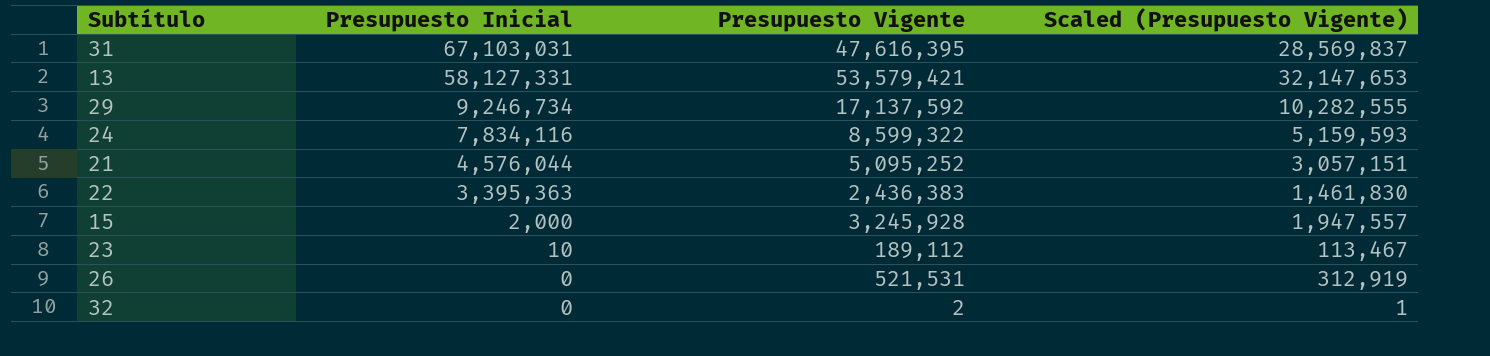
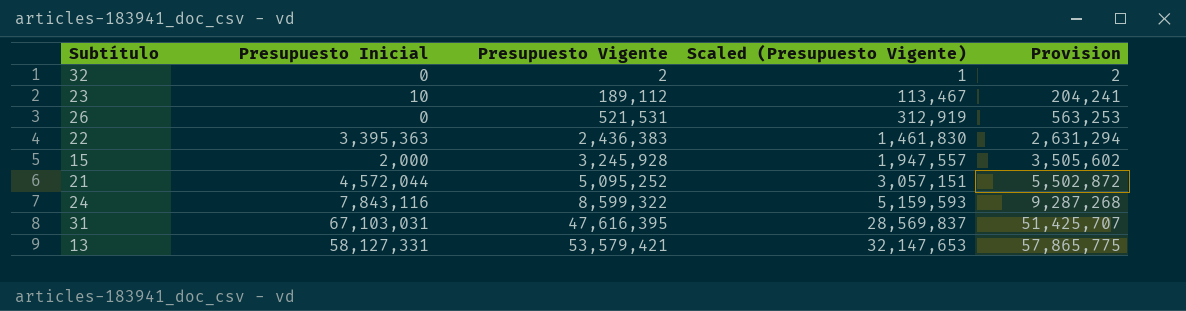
row order: Presupuesto Inicial descending -> Presupuesto Vigente ascending
column Provision | formula: none -> [Presupuesto Vigente] * 1.08
row 29: 9,246,734 | 17,137,592 | 10,282,555 -> none
21 | Presupuesto Inicial: 4,576,044 -> 4,572,044
24 | Presupuesto Inicial: 7,834,116 -> 7,843,116

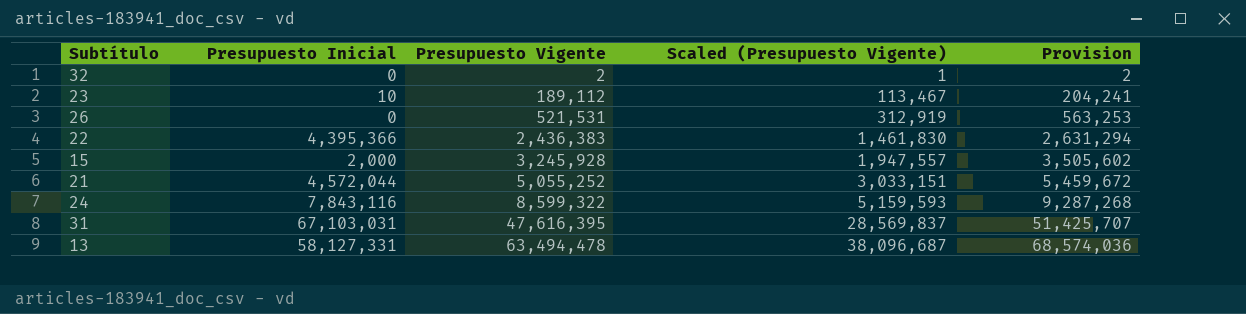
22 | Presupuesto Inicial: 3,395,363 -> 4,395,366
21 | Presupuesto Vigente: 5,095,252 -> 5,055,252
21 | Scaled (Presupuesto Vigente): 3,057,151 -> 3,033,151
21 | Provision: 5,502,872 -> 5,459,672
13 | Presupuesto Vigente: 53,579,421 -> 63,494,478
13 | Scaled (Presupuesto Vigente): 32,147,653 -> 38,096,687
13 | Provision: 57,865,775 -> 68,574,036

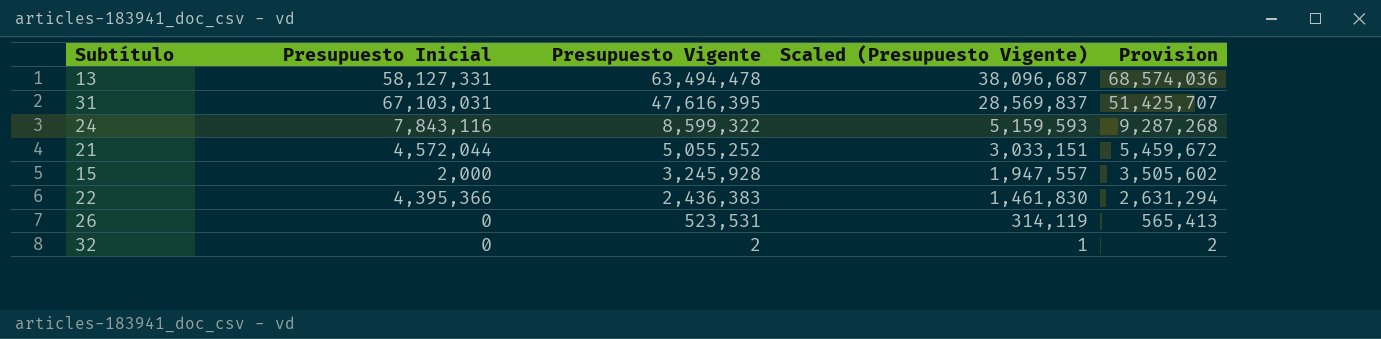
row order: Presupuesto Vigente ascending -> Presupuesto Vigente descending
row 23: 10 | 189,112 | 113,467 | 204,241 -> none
26 | Presupuesto Vigente: 521,531 -> 523,531
26 | Scaled (Presupuesto Vigente): 312,919 -> 314,119
26 | Provision: 563,253 -> 565,413

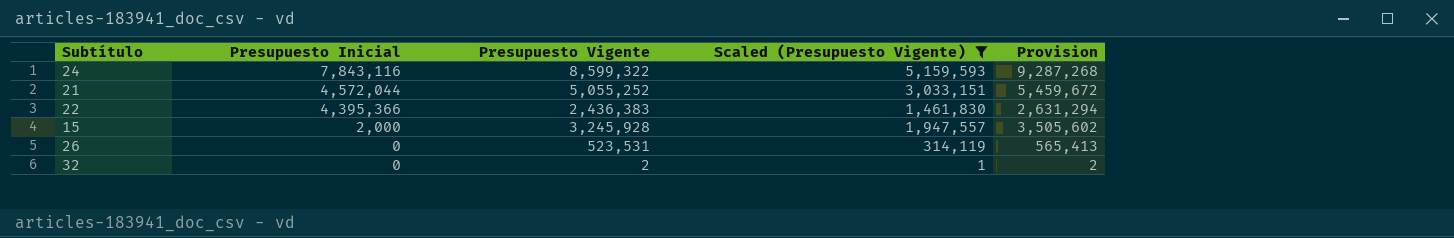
filter: none -> Scaled (Presupuesto Vigente) <= 5,159,593
row order: Presupuesto Vigente descending -> Presupuesto Inicial descending

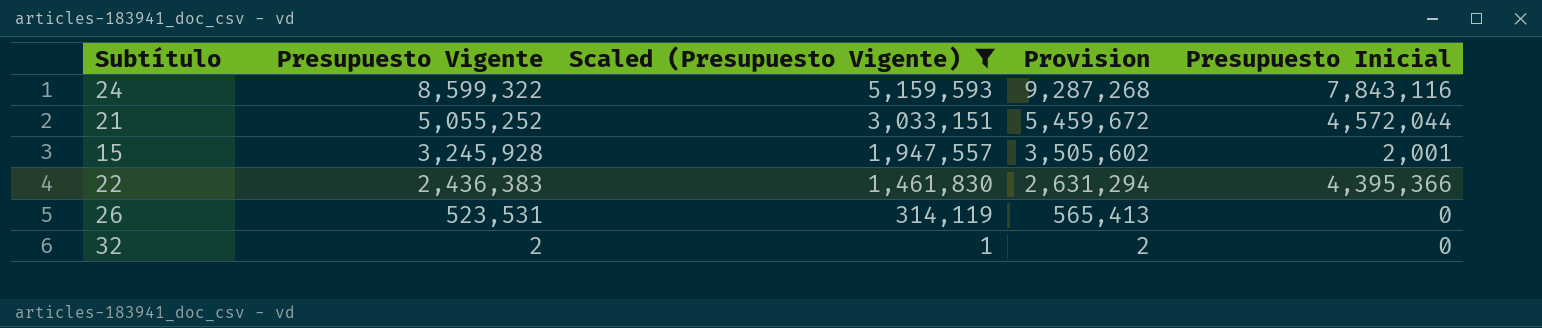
row order: Presupuesto Inicial descending -> Presupuesto Vigente descending
column Presupuesto Inicial | position: 2 -> 5
15 | Presupuesto Inicial: 2,000 -> 2,001

